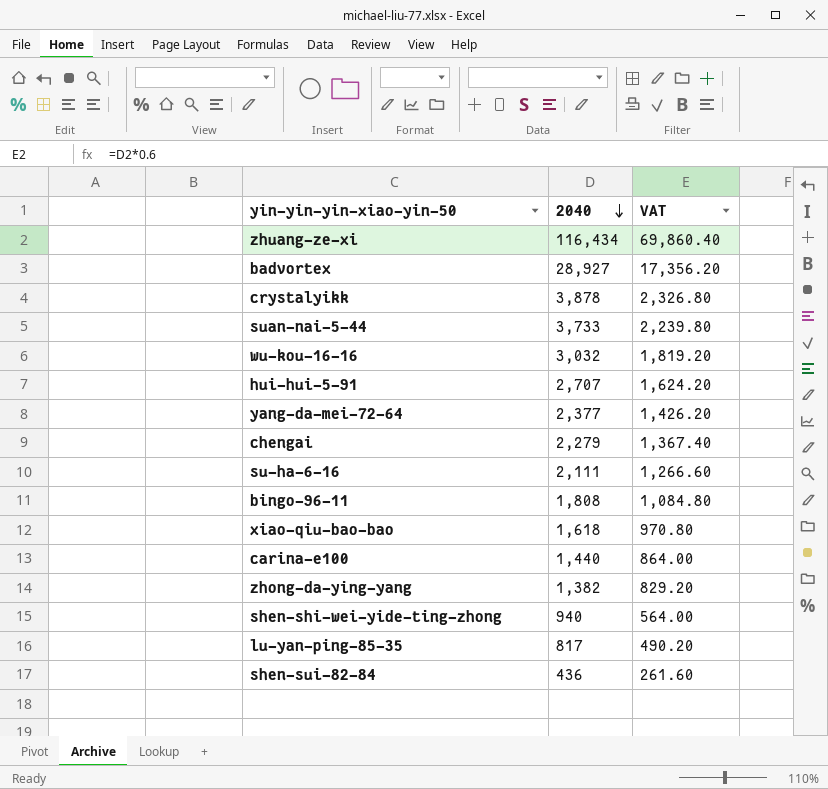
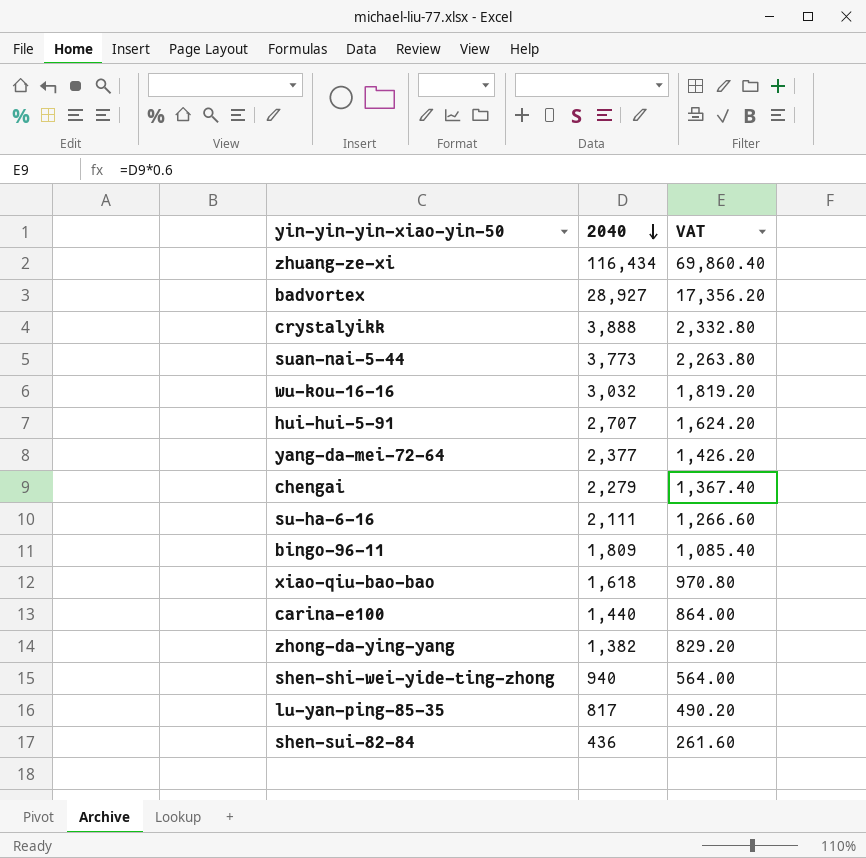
crystalyikk | 2040: 3,878 -> 3,888
crystalyikk | VAT: 2,326.80 -> 2,332.80
suan-nai-5-44 | 2040: 3,733 -> 3,773
suan-nai-5-44 | VAT: 2,239.80 -> 2,263.80
bingo-96-11 | 2040: 1,808 -> 1,809
bingo-96-11 | VAT: 1,084.80 -> 1,085.40

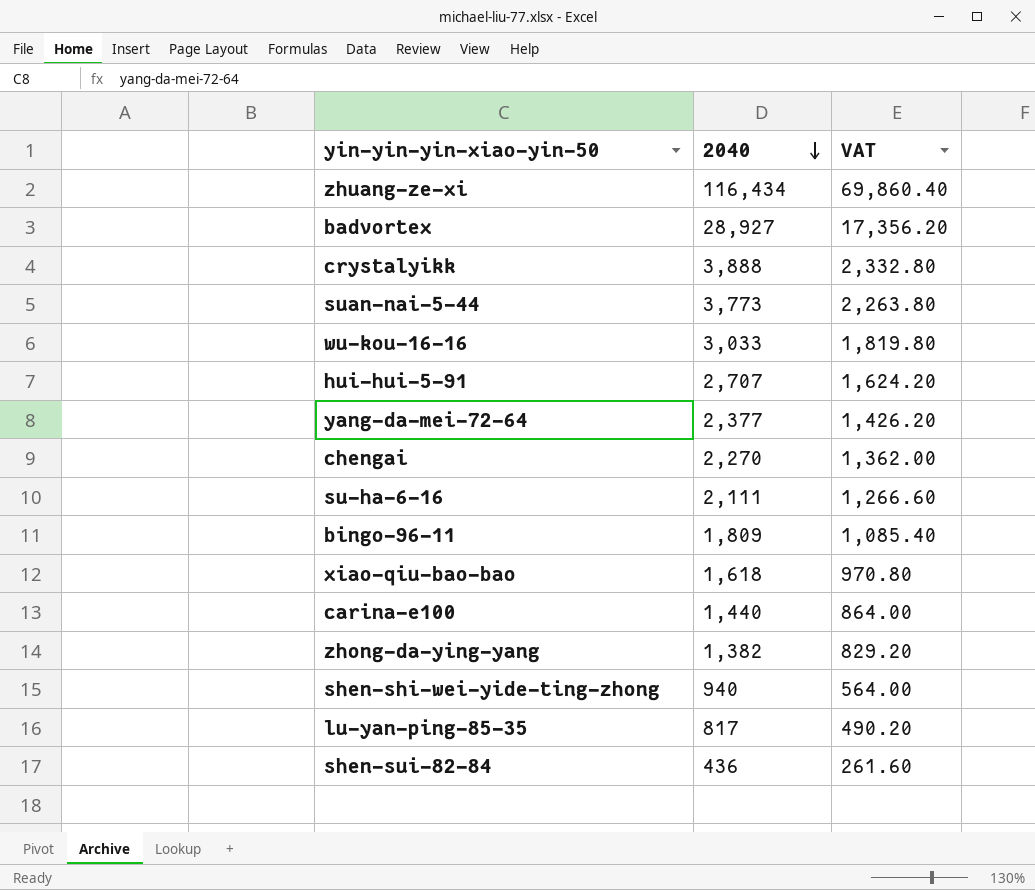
wu-kou-16-16 | 2040: 3,032 -> 3,033
wu-kou-16-16 | VAT: 1,819.20 -> 1,819.80
chengai | 2040: 2,279 -> 2,270
chengai | VAT: 1,367.40 -> 1,362.00

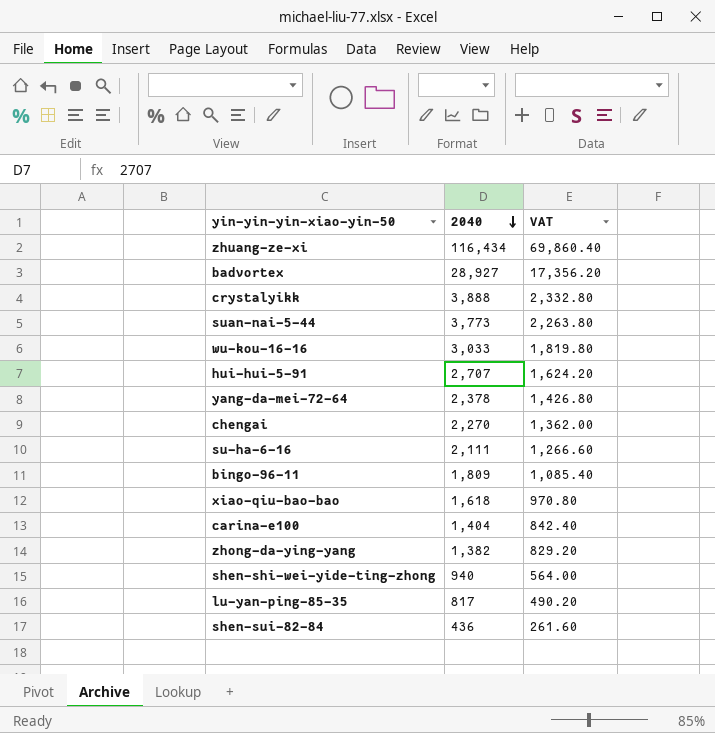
yang-da-mei-72-64 | 2040: 2,377 -> 2,378
yang-da-mei-72-64 | VAT: 1,426.20 -> 1,426.80
carina-e100 | 2040: 1,440 -> 1,404
carina-e100 | VAT: 864.00 -> 842.40

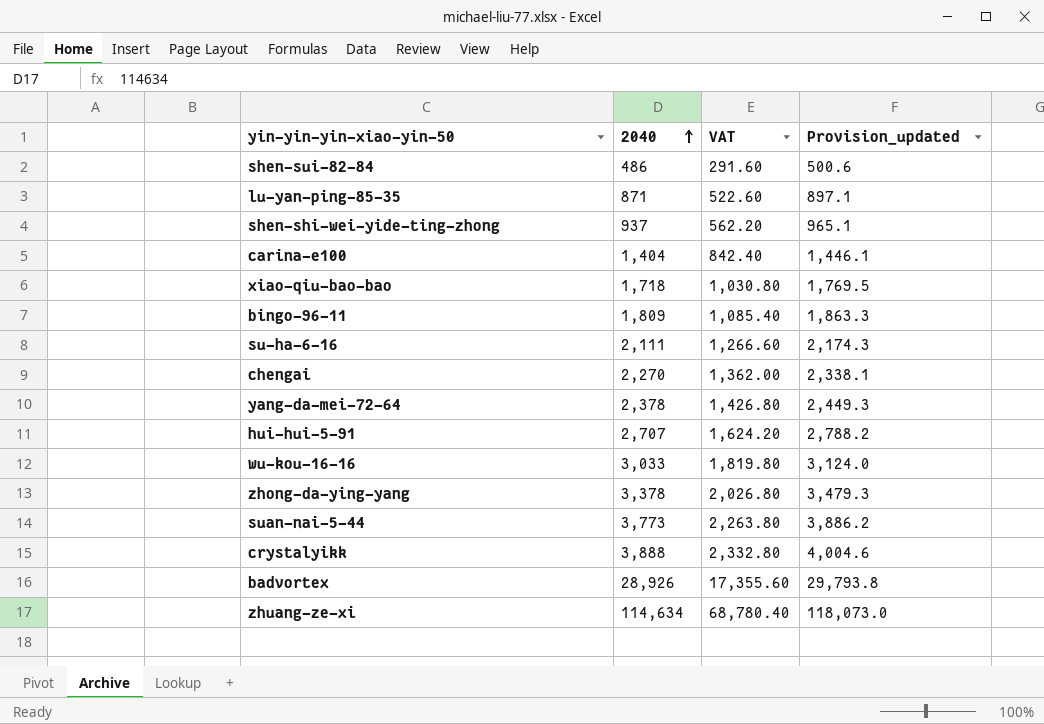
row order: 2040 descending -> 2040 ascending
column Provision_updated | formula: none -> [2040] * 1.03
shen-sui-82-84 | 2040: 436 -> 486
shen-sui-82-84 | VAT: 261.60 -> 291.60
lu-yan-ping-85-35 | 2040: 817 -> 871
lu-yan-ping-85-35 | VAT: 490.20 -> 522.60
shen-shi-wei-yide-ting-zhong | 2040: 940 -> 937
shen-shi-wei-yide-ting-zhong | VAT: 564.00 -> 562.20
xiao-qiu-bao-bao | 2040: 1,618 -> 1,718
xiao-qiu-bao-bao | VAT: 970.80 -> 1,030.80
zhong-da-ying-yang | 2040: 1,382 -> 3,378
zhong-da-ying-yang | VAT: 829.20 -> 2,026.80
badvortex | 2040: 28,927 -> 28,926
badvortex | VAT: 17,356.20 -> 17,355.60
zhuang-ze-xi | 2040: 116,434 -> 114,634
zhuang-ze-xi | VAT: 69,860.40 -> 68,780.40

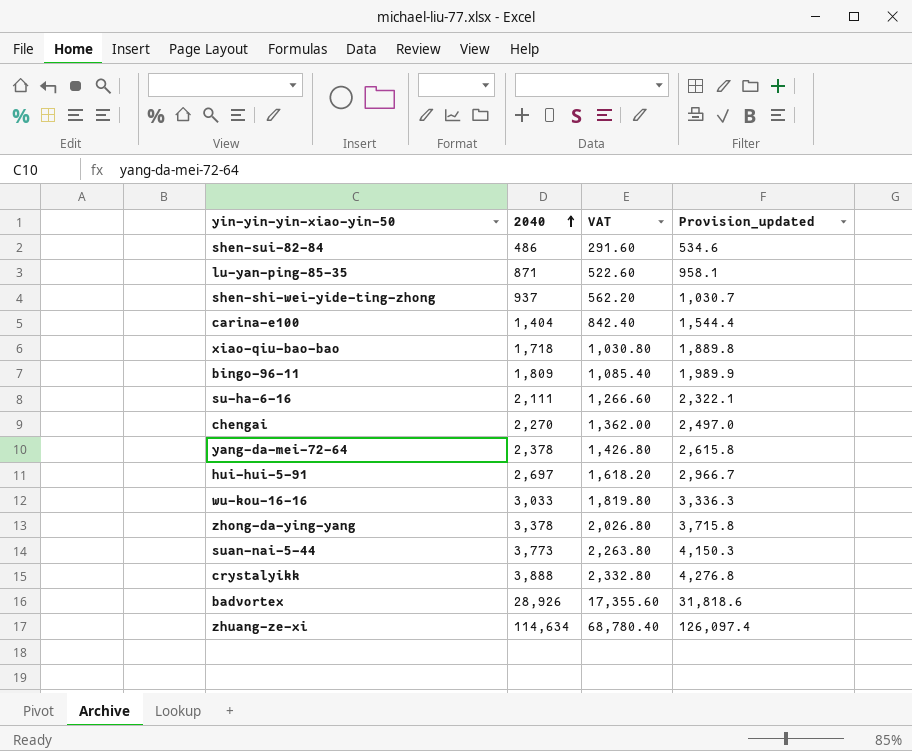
column Provision_updated | formula: [2040] * 1.03 -> [2040] * 1.1
hui-hui-5-91 | 2040: 2,707 -> 2,697
hui-hui-5-91 | VAT: 1,624.20 -> 1,618.20

